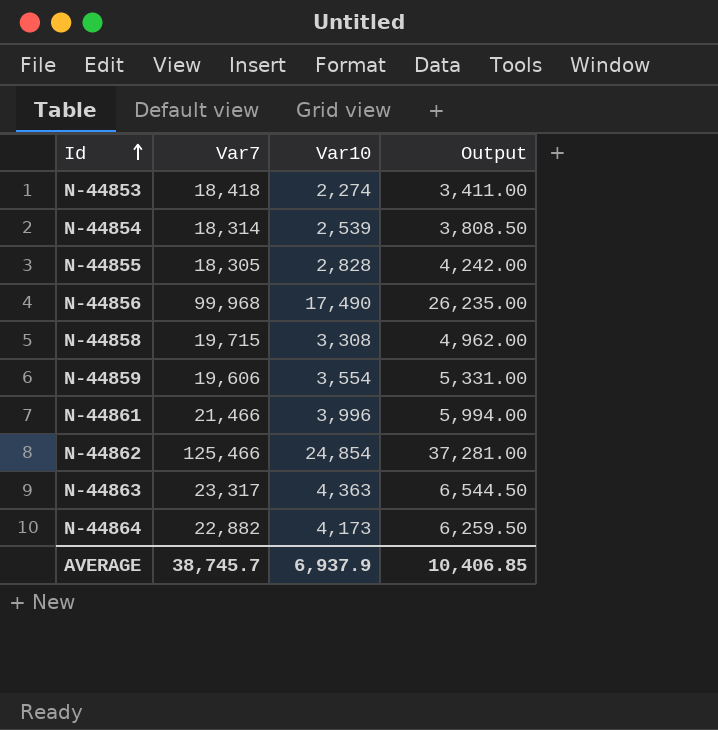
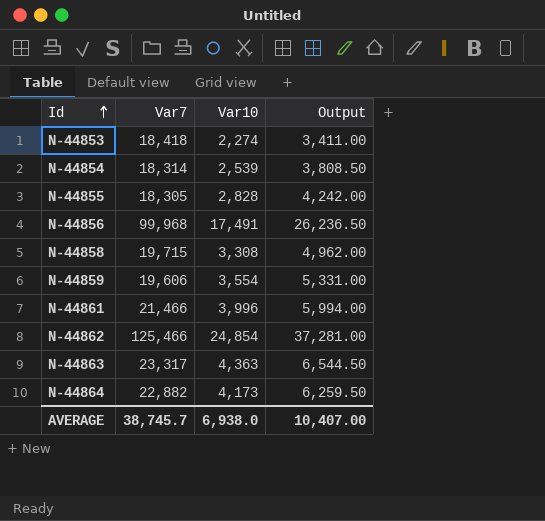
N-44856 | Var10: 17,490 -> 17,491
N-44856 | Output: 26,235.00 -> 26,236.50
AVERAGE | Var10: 6,937.9 -> 6,938.0
AVERAGE | Output: 10,406.85 -> 10,407.00

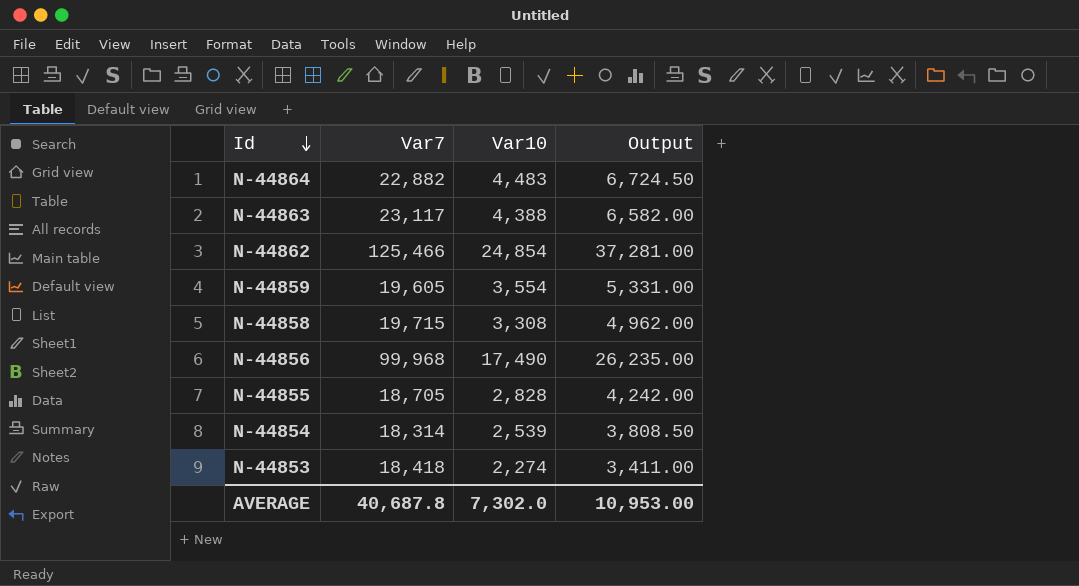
row order: Id ascending -> Id descending
row N-44861: 21,466 | 3,996 | 5,994.00 -> none
N-44864 | Var10: 4,173 -> 4,483
N-44864 | Output: 6,259.50 -> 6,724.50
N-44863 | Var7: 23,317 -> 23,117
N-44863 | Var10: 4,363 -> 4,388
N-44863 | Output: 6,544.50 -> 6,582.00
N-44859 | Var7: 19,606 -> 19,605
N-44856 | Var10: 17,491 -> 17,490
N-44856 | Output: 26,236.50 -> 26,235.00
N-44855 | Var7: 18,305 -> 18,705
AVERAGE | Var7: 38,745.7 -> 40,687.8
AVERAGE | Var10: 6,938.0 -> 7,302.0
AVERAGE | Output: 10,407.00 -> 10,953.00

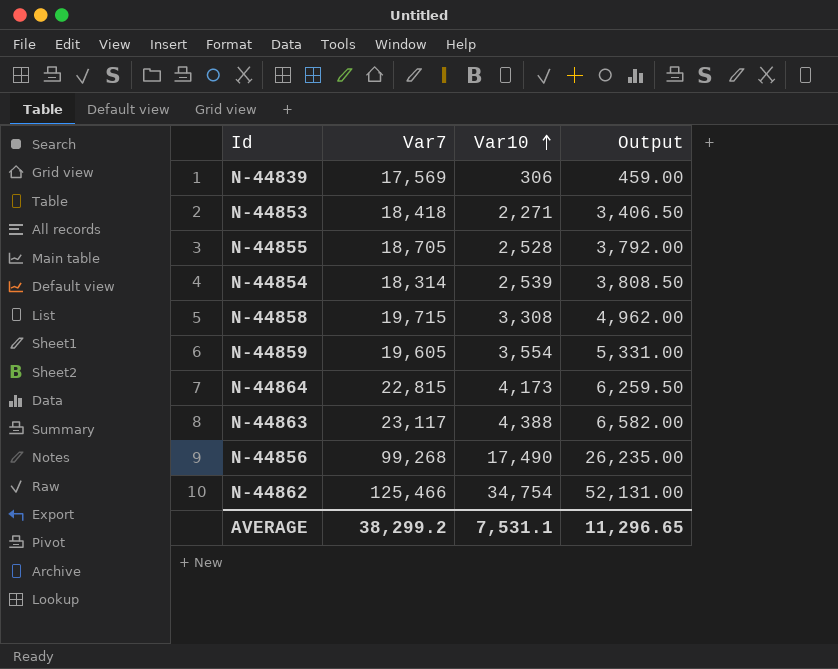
row order: Id descending -> Var10 ascending
row N-44839: none -> 17,569 | 306 | 459.00
N-44853 | Var10: 2,274 -> 2,271
N-44853 | Output: 3,411.00 -> 3,406.50
N-44855 | Var10: 2,828 -> 2,528
N-44855 | Output: 4,242.00 -> 3,792.00
N-44864 | Var7: 22,882 -> 22,815
N-44864 | Var10: 4,483 -> 4,173
N-44864 | Output: 6,724.50 -> 6,259.50
N-44856 | Var7: 99,968 -> 99,268
N-44862 | Var10: 24,854 -> 34,754
N-44862 | Output: 37,281.00 -> 52,131.00
AVERAGE | Var7: 40,687.8 -> 38,299.2
AVERAGE | Var10: 7,302.0 -> 7,531.1
AVERAGE | Output: 10,953.00 -> 11,296.65

